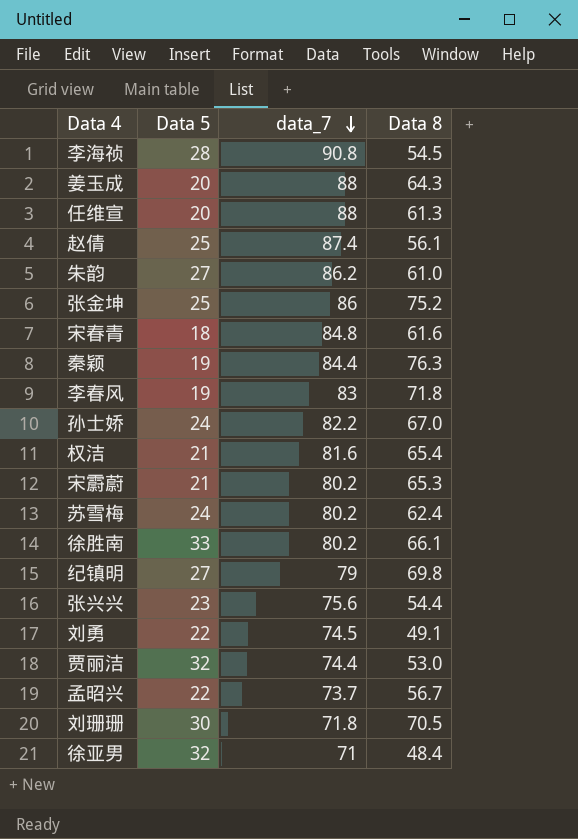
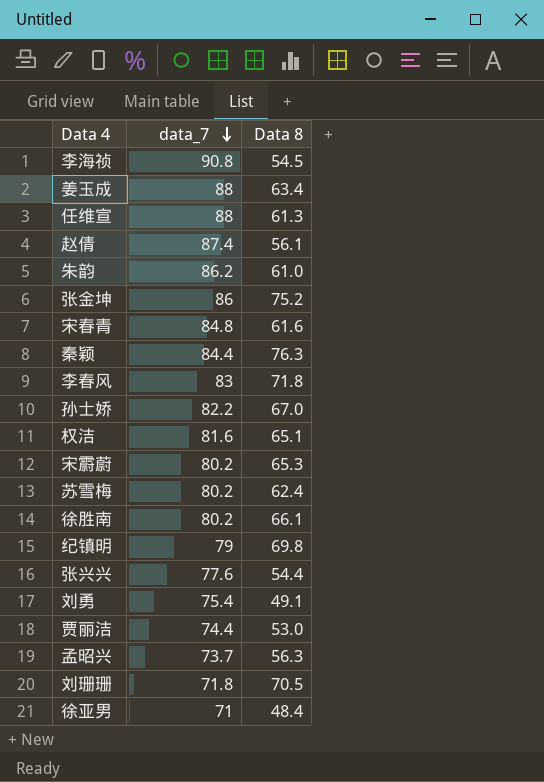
column Data 5 | position: 2 -> none
姜玉成 | Data 8: 64.3 -> 63.4
权洁 | Data 8: 65.4 -> 65.1
张兴兴 | data_7: 75.6 -> 77.6
刘勇 | data_7: 74.5 -> 75.4
孟昭兴 | Data 8: 56.7 -> 56.3

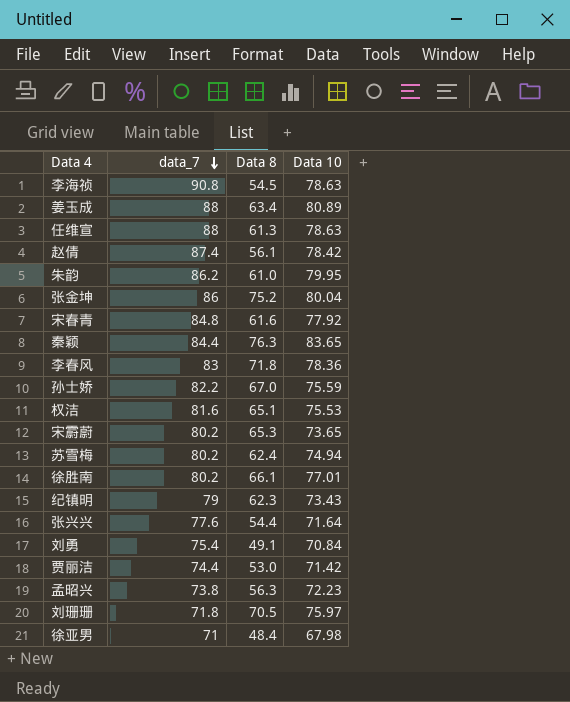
column Data 10 | position: none -> 4
纪镇明 | Data 8: 69.8 -> 62.3
孟昭兴 | data_7: 73.7 -> 73.8

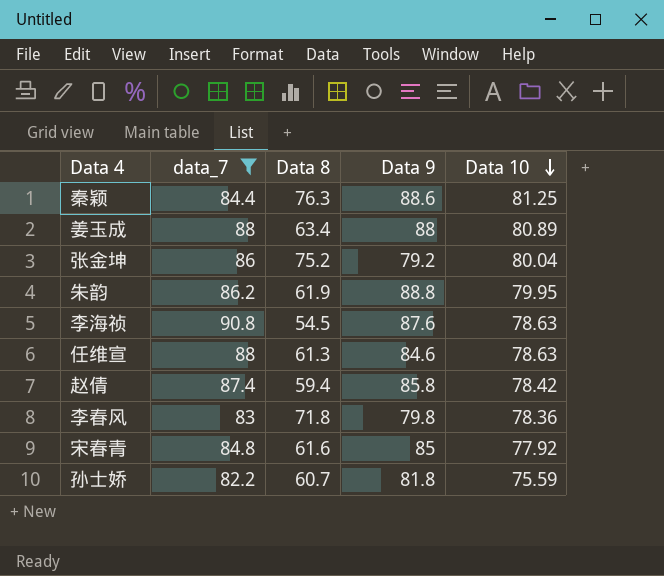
filter: none -> data_7 >= 82.2
row order: data_7 descending -> Data 10 descending
column Data 9 | position: none -> 4
秦颖 | Data 10: 83.65 -> 81.25
朱韵 | Data 8: 61.0 -> 61.9
赵倩 | Data 8: 56.1 -> 59.4
孙士娇 | Data 8: 67.0 -> 60.7

